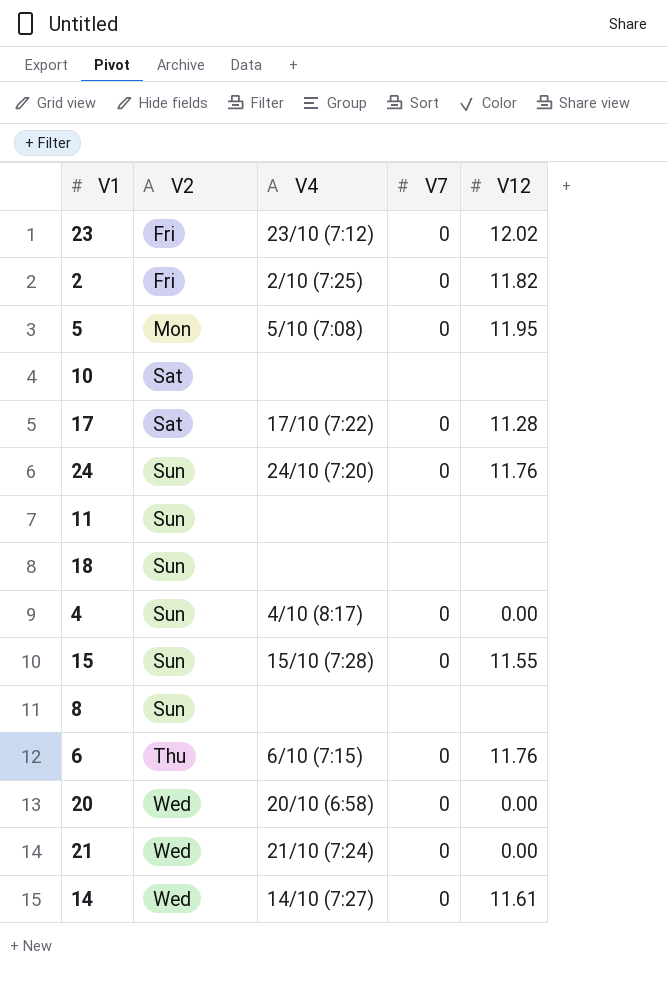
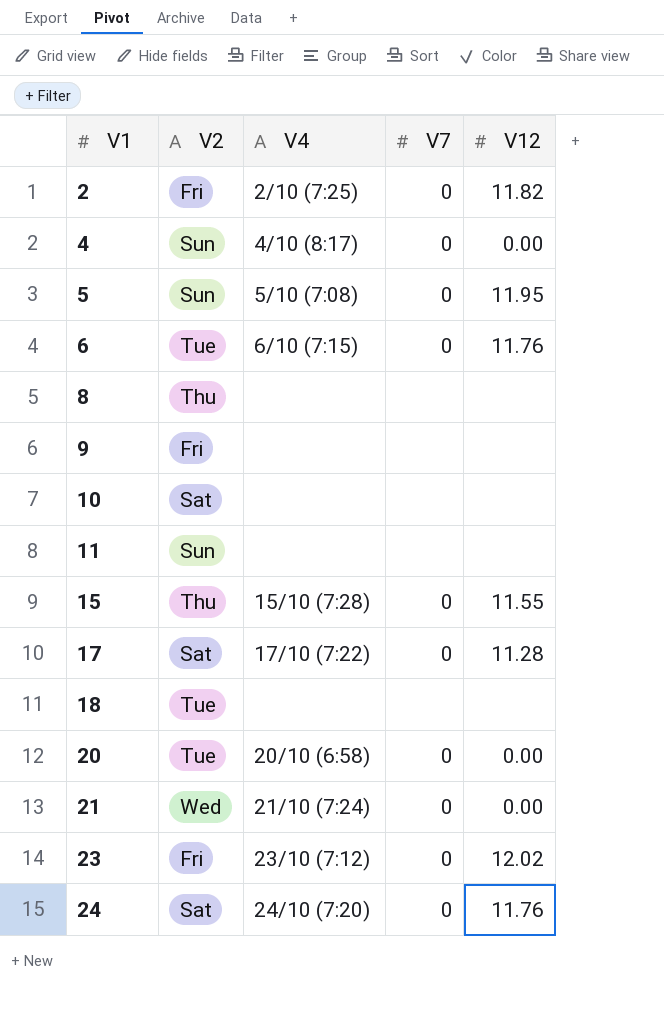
row order: V2 ascending -> V1 ascending
row 14: Wed | 14/10 (7:27) | 0 | 11.61 -> none
5 | V2: Mon -> Sun
6 | V2: Thu -> Tue
8 | V2: Sun -> Thu
row 9: none -> Fri | none | none | none
15 | V2: Sun -> Thu
18 | V2: Sun -> Tue
20 | V2: Wed -> Tue
24 | V2: Sun -> Sat

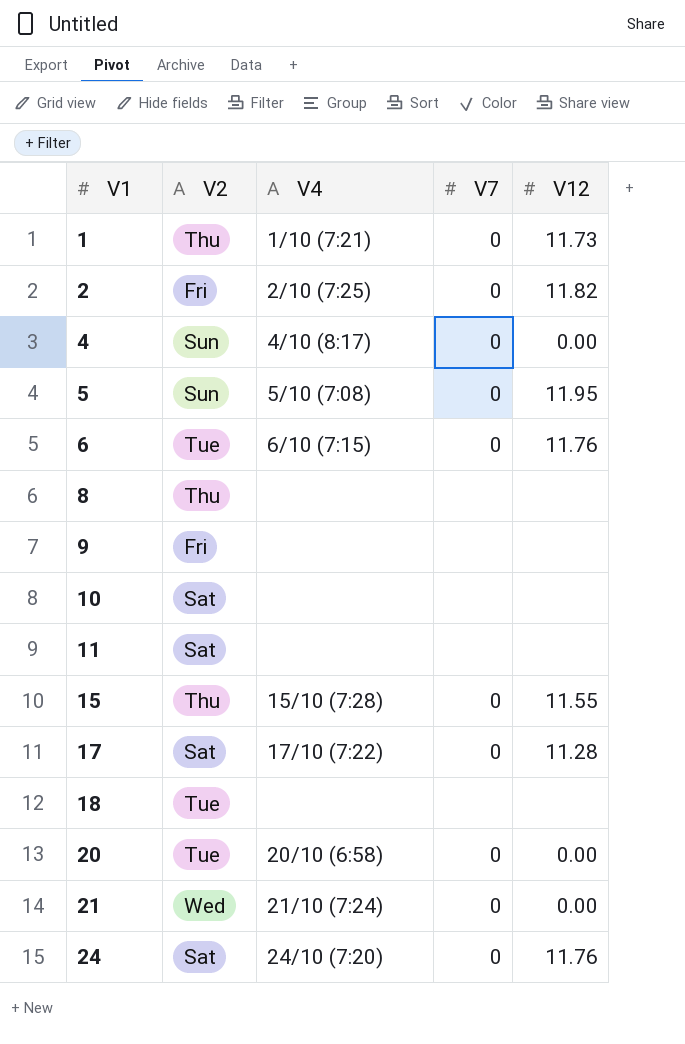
row 23: Fri | 23/10 (7:12) | 0 | 12.02 -> none
row 1: none -> Thu | 1/10 (7:21) | 0 | 11.73
11 | V2: Sun -> Sat

